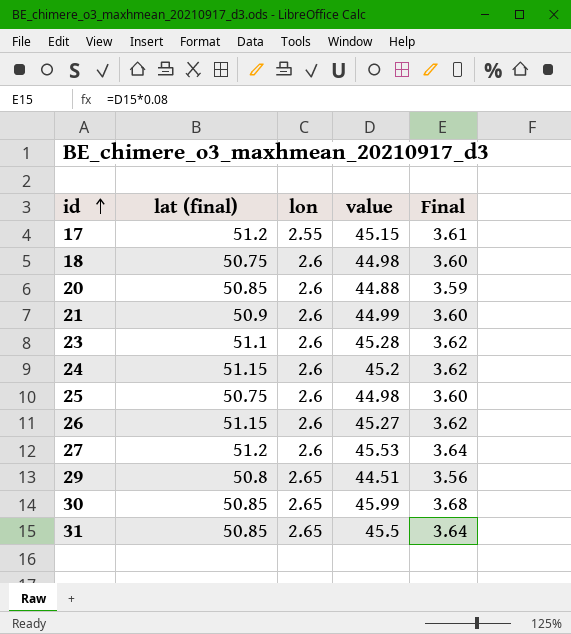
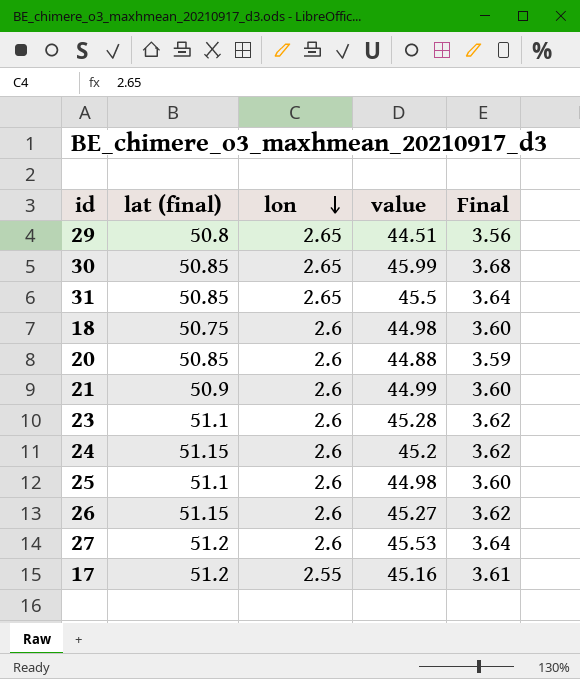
row order: id ascending -> lon descending
25 | lat (final): 50.75 -> 51.1
17 | value: 45.15 -> 45.16

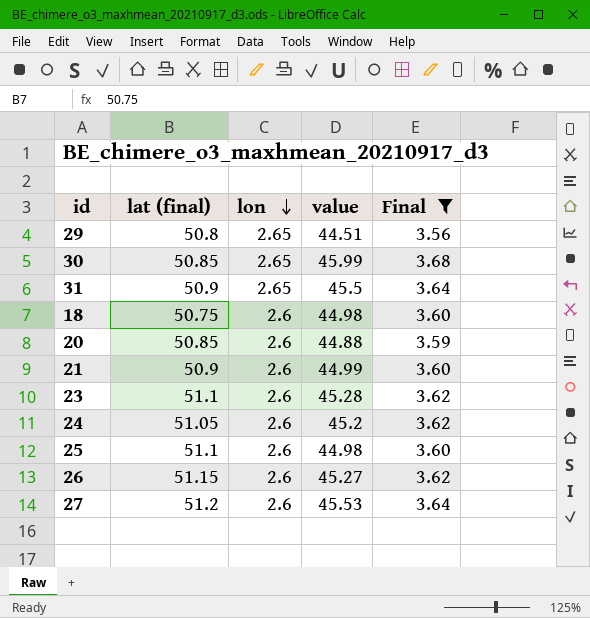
filter: none -> Final != 3.61
31 | lat (final): 50.85 -> 50.9
24 | lat (final): 51.15 -> 51.05

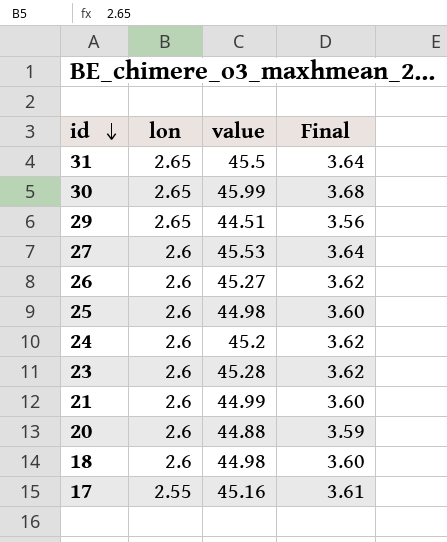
filter: Final != 3.61 -> none
row order: lon descending -> id descending
column lat (final) | position: 2 -> none

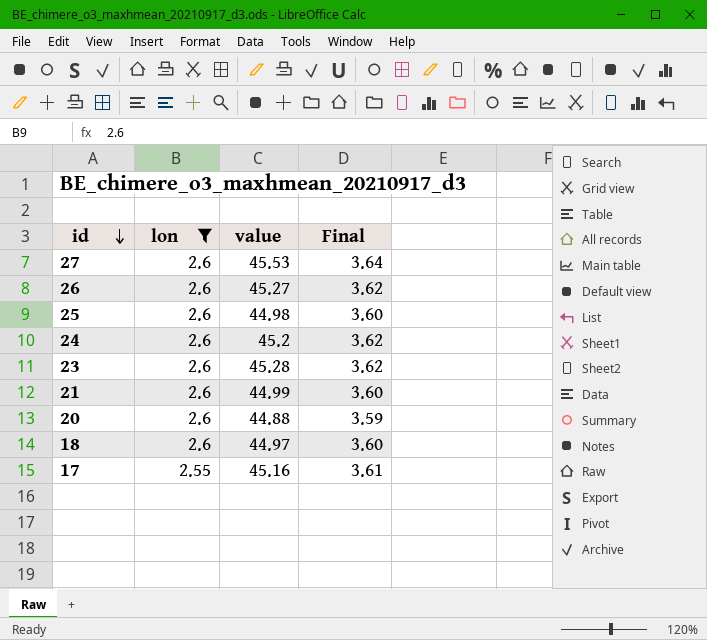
filter: none -> lon != 2.65
18 | value: 44.98 -> 44.97

